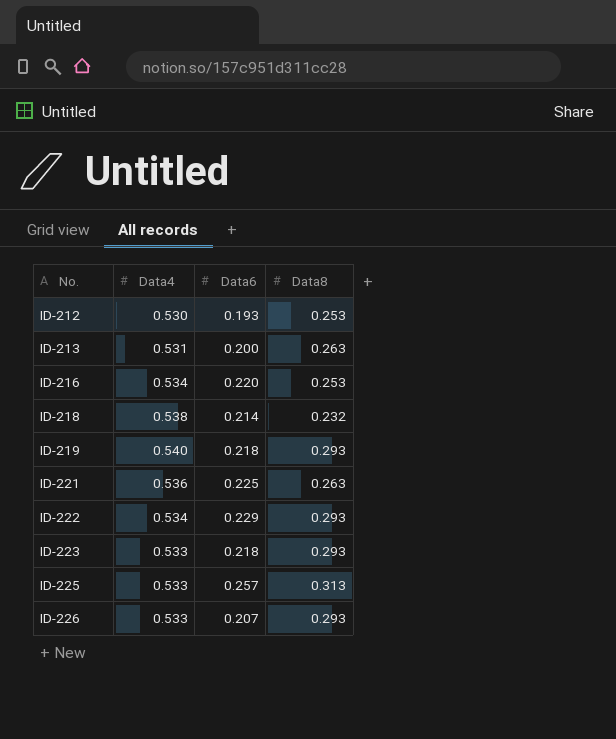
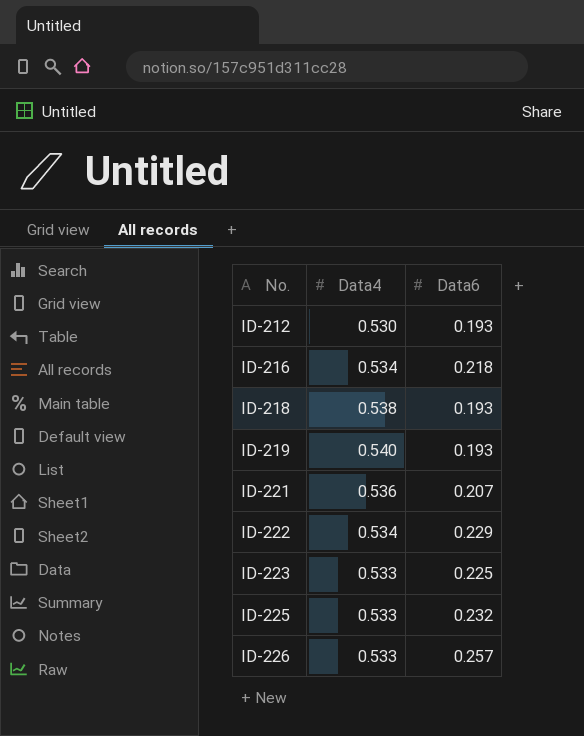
column Data8 | position: 4 -> none
row ID-213: 0.531 | 0.200 | 0.263 -> none
ID-216 | Data6: 0.220 -> 0.218
ID-218 | Data6: 0.214 -> 0.193
ID-219 | Data6: 0.218 -> 0.193
ID-221 | Data6: 0.225 -> 0.207
ID-223 | Data6: 0.218 -> 0.225
ID-225 | Data6: 0.257 -> 0.232
ID-226 | Data6: 0.207 -> 0.257

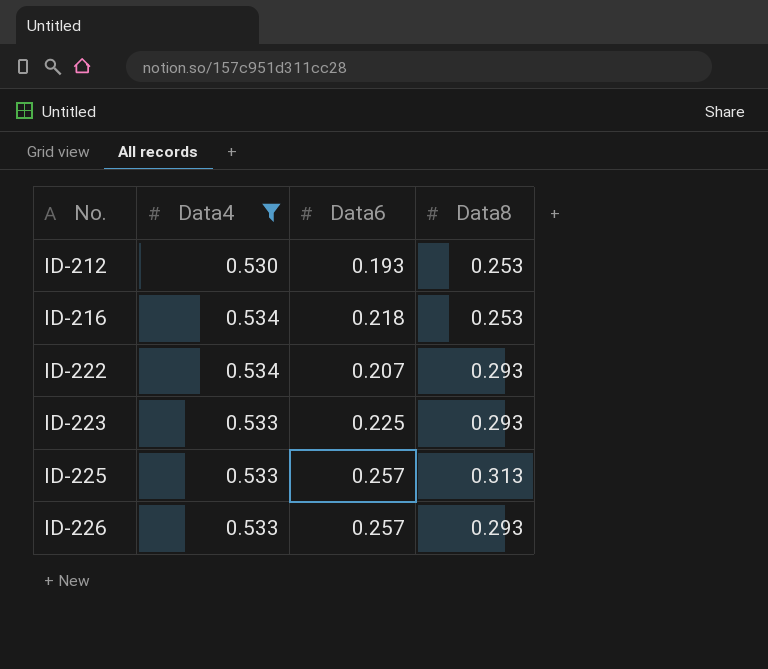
filter: none -> Data4 <= 0.534
column Data8 | position: none -> 4
ID-222 | Data6: 0.229 -> 0.207
ID-225 | Data6: 0.232 -> 0.257

